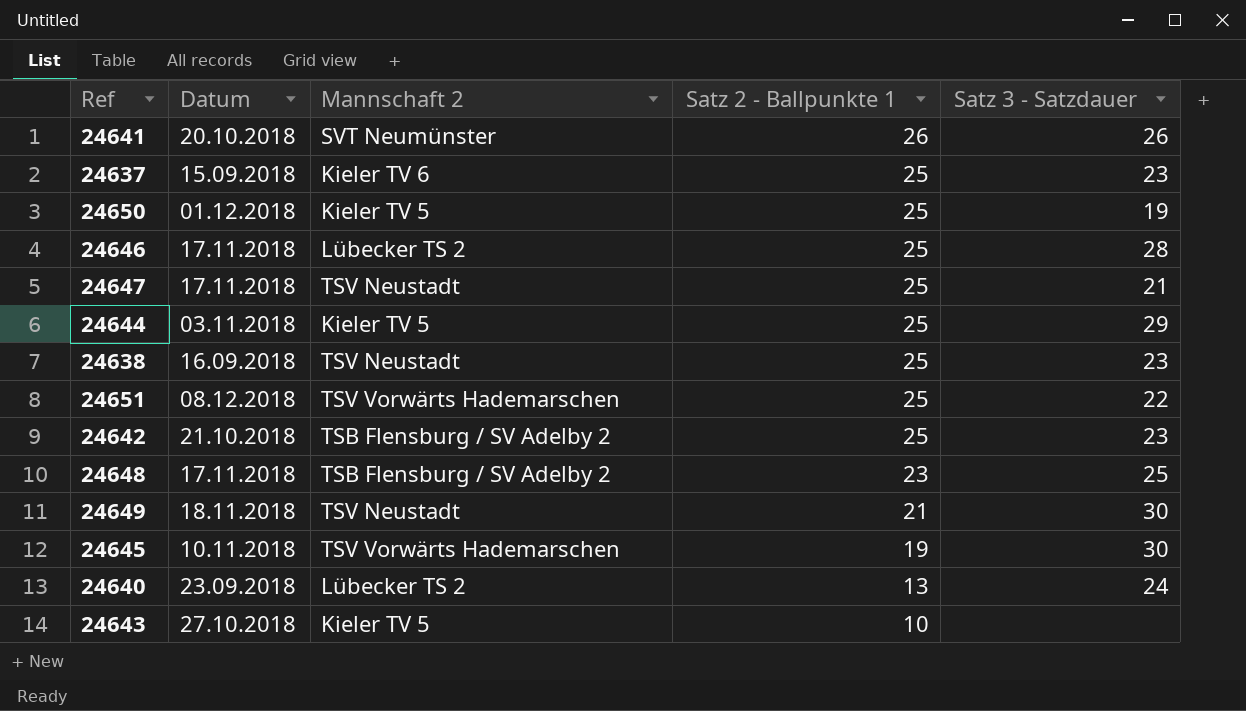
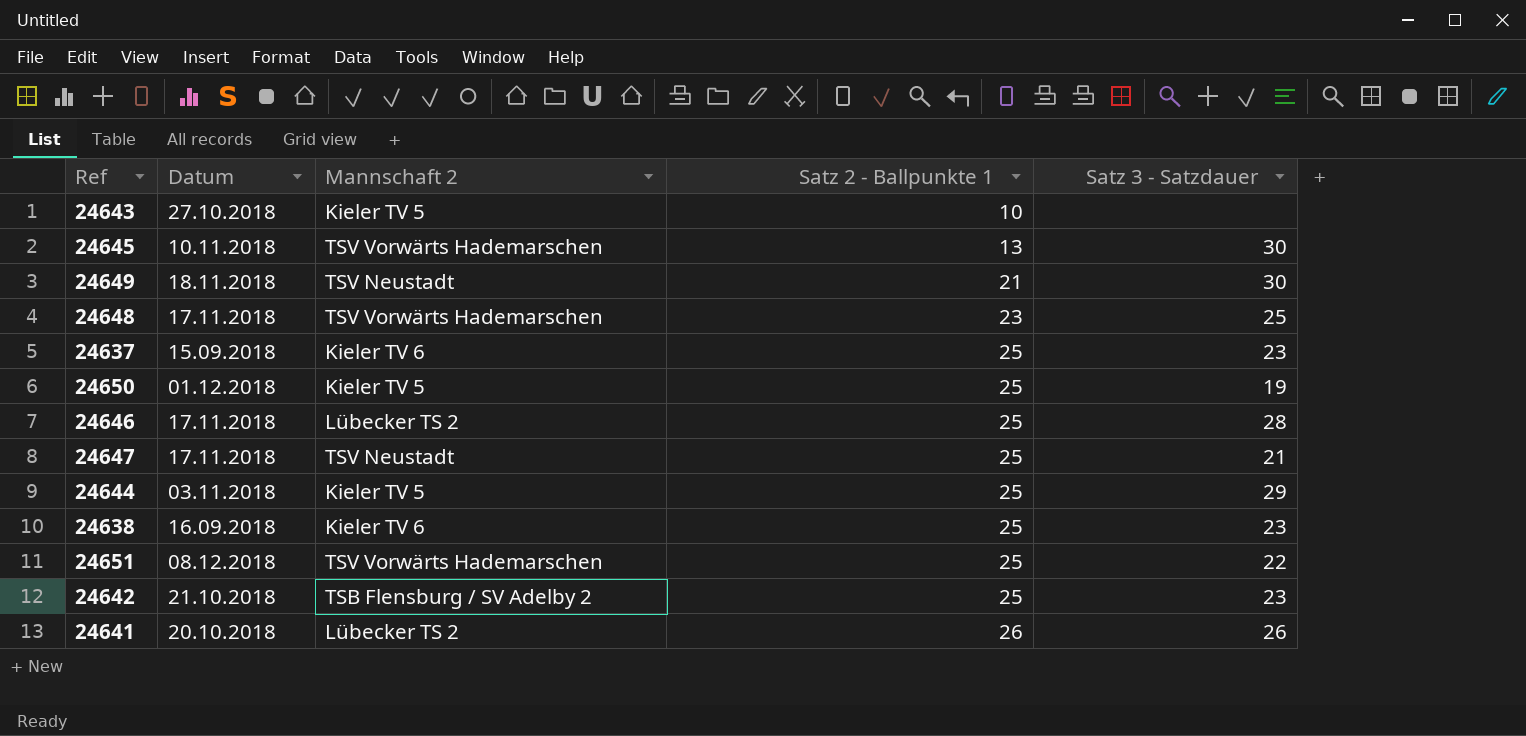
row order: Satz 2 - Ballpunkte 1 descending -> Satz 2 - Ballpunkte 1 ascending
row 24640: 23.09.2018 | Lübecker TS 2 | 13 | 24 -> none
24645 | Satz 2 - Ballpunkte 1: 19 -> 13
24648 | Mannschaft 2: TSB Flensburg / SV Adelby 2 -> TSV Vorwärts Hademarschen
24638 | Mannschaft 2: TSV Neustadt -> Kieler TV 6
24641 | Mannschaft 2: SVT Neumünster -> Lübecker TS 2

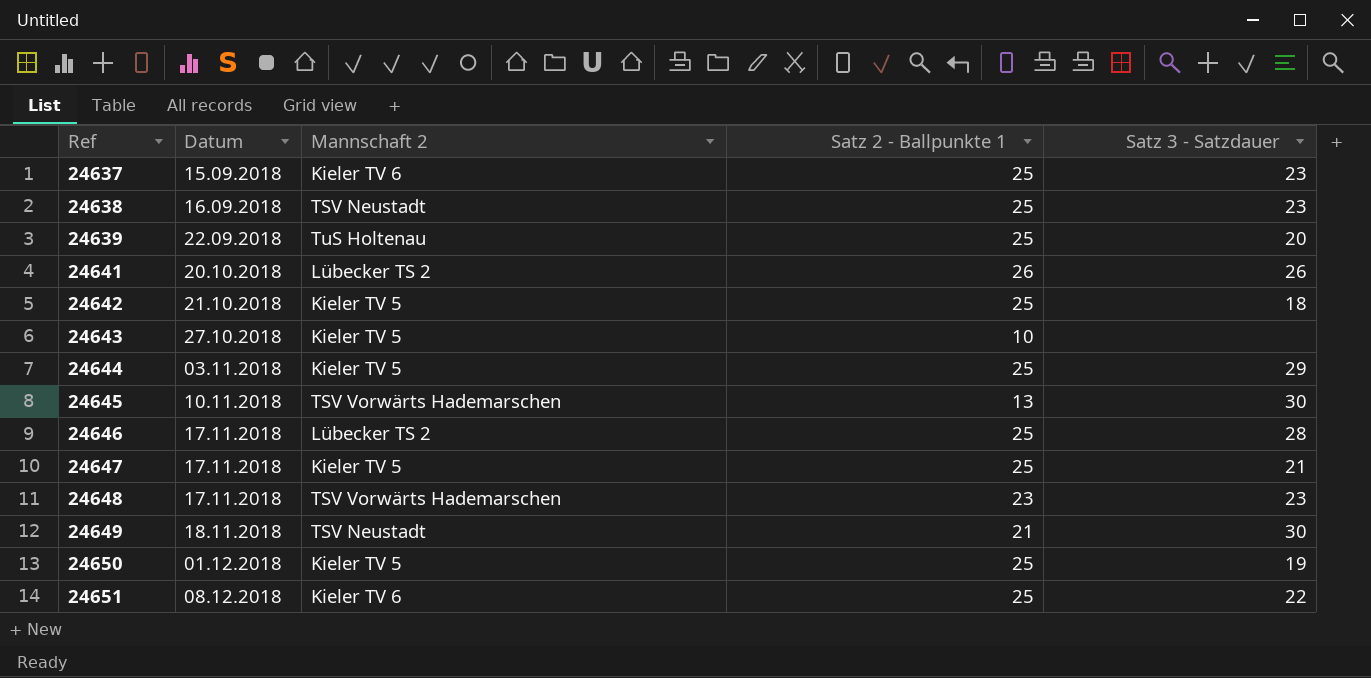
row order: Satz 2 - Ballpunkte 1 ascending -> Ref ascending
24638 | Mannschaft 2: Kieler TV 6 -> TSV Neustadt
row 24639: none -> 22.09.2018 | TuS Holtenau | 25 | 20
24642 | Mannschaft 2: TSB Flensburg / SV Adelby 2 -> Kieler TV 5
24642 | Satz 3 - Satzdauer: 23 -> 18
24647 | Mannschaft 2: TSV Neustadt -> Kieler TV 5
24648 | Satz 3 - Satzdauer: 25 -> 23
24651 | Mannschaft 2: TSV Vorwärts Hademarschen -> Kieler TV 6

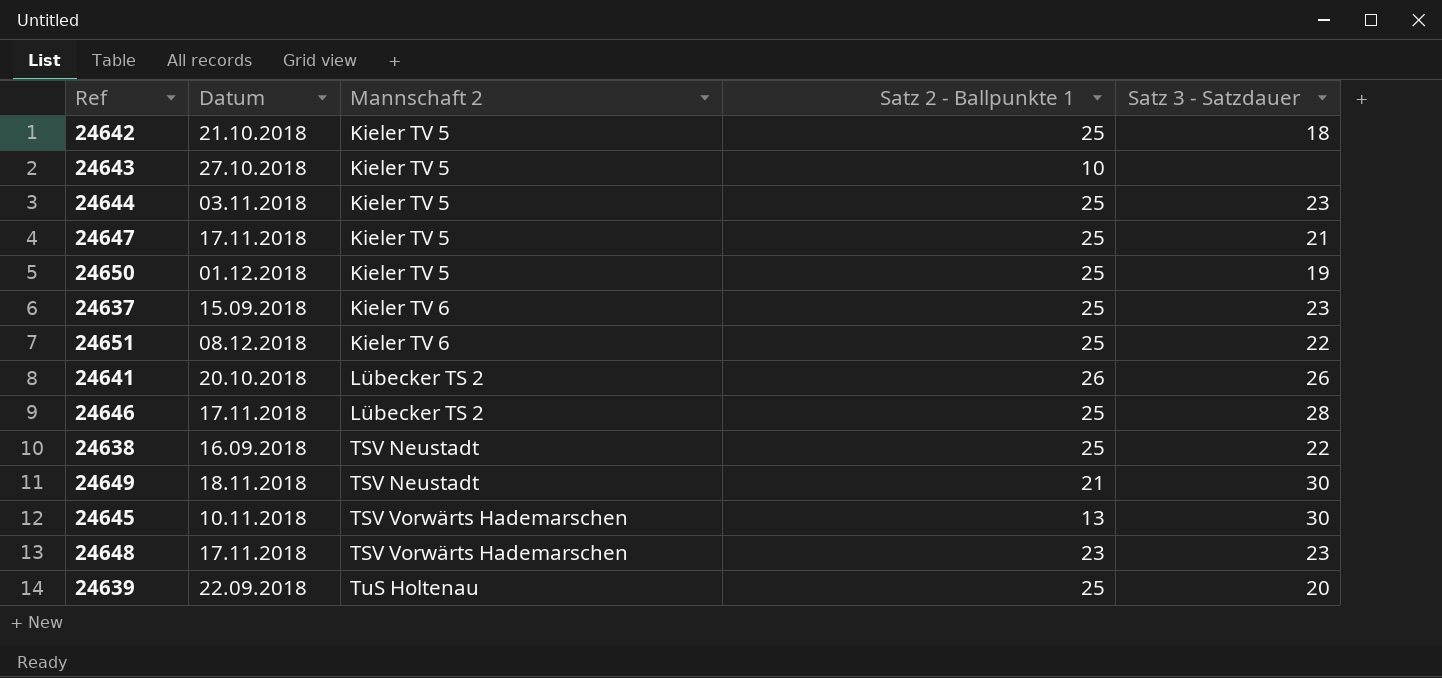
row order: Ref ascending -> Mannschaft 2 ascending
24644 | Satz 3 - Satzdauer: 29 -> 23
24638 | Satz 3 - Satzdauer: 23 -> 22

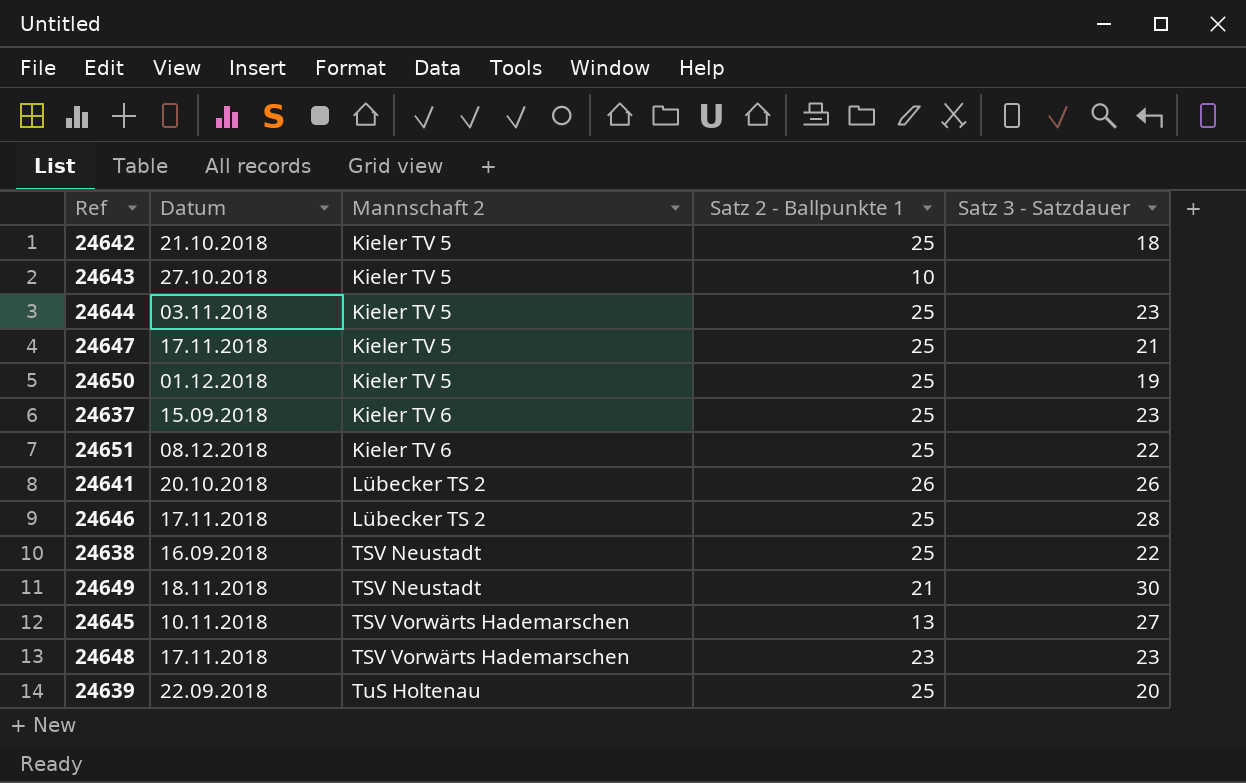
24645 | Satz 3 - Satzdauer: 30 -> 27

